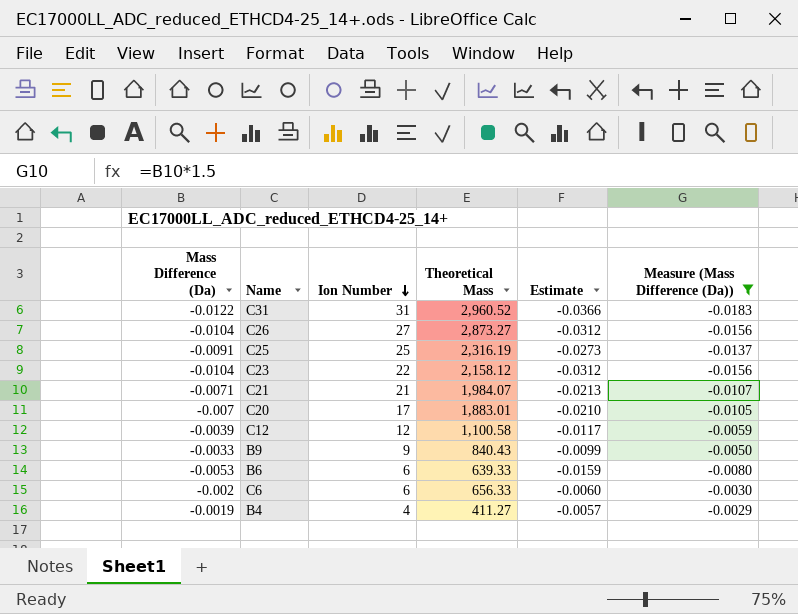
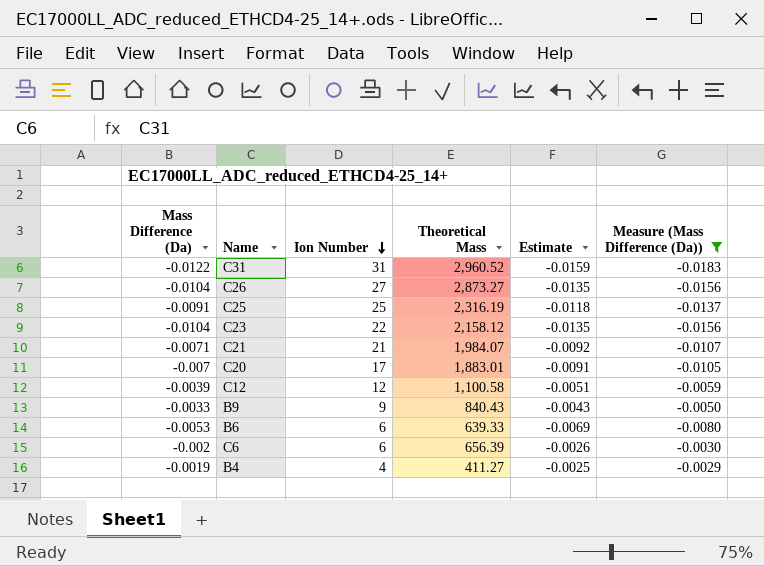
column Estimate | formula: [Mass Difference (Da)] * 3 -> [Mass Difference (Da)] * 1.3
C6 | Theoretical Mass: 656.33 -> 656.39

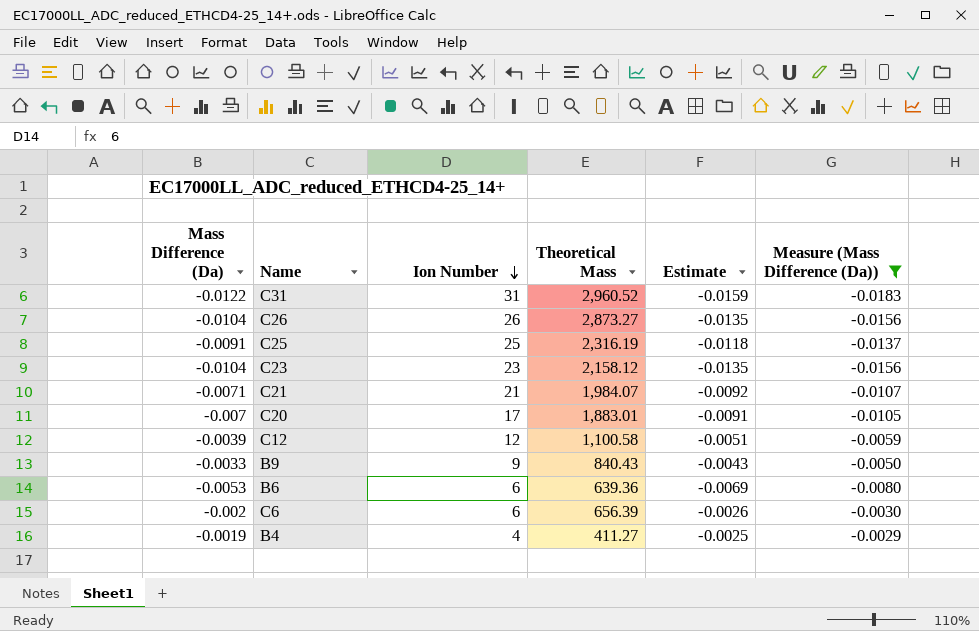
C26 | Ion Number: 27 -> 26
C23 | Ion Number: 22 -> 23
B6 | Theoretical Mass: 639.33 -> 639.36

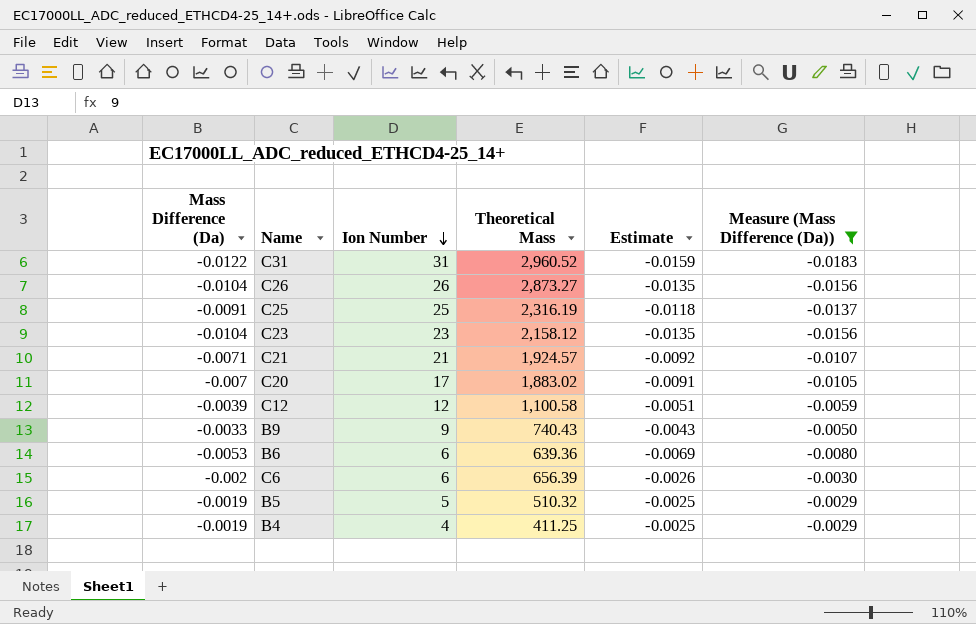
C21 | Theoretical Mass: 1,984.07 -> 1,924.57
C20 | Theoretical Mass: 1,883.01 -> 1,883.02
B9 | Theoretical Mass: 840.43 -> 740.43
row B5: none -> -0.0019 | 5 | 510.32 | -0.0025 | -0.0029
B4 | Theoretical Mass: 411.27 -> 411.25

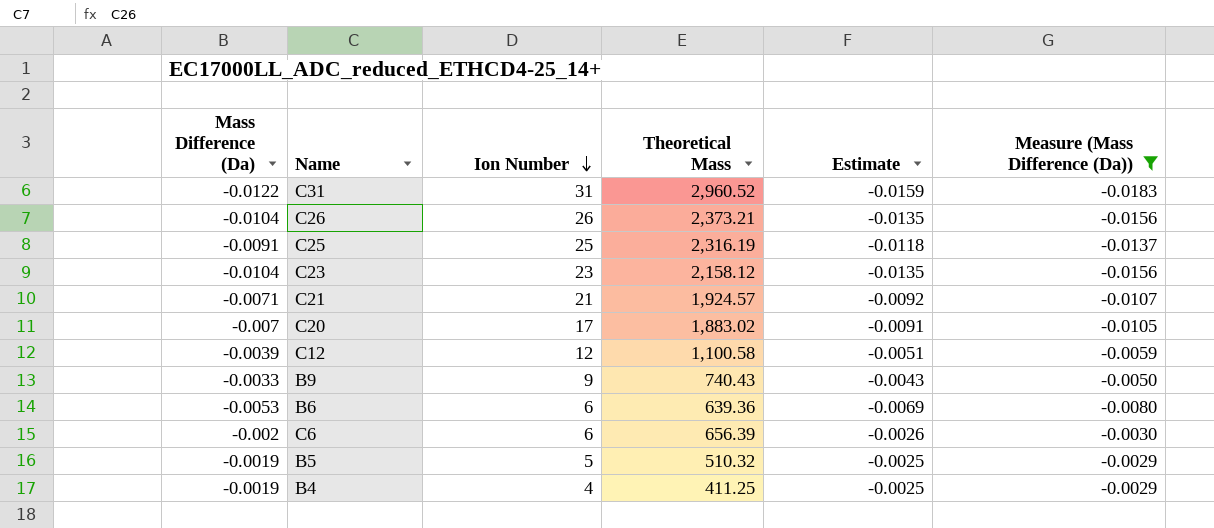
C26 | Theoretical Mass: 2,873.27 -> 2,373.21

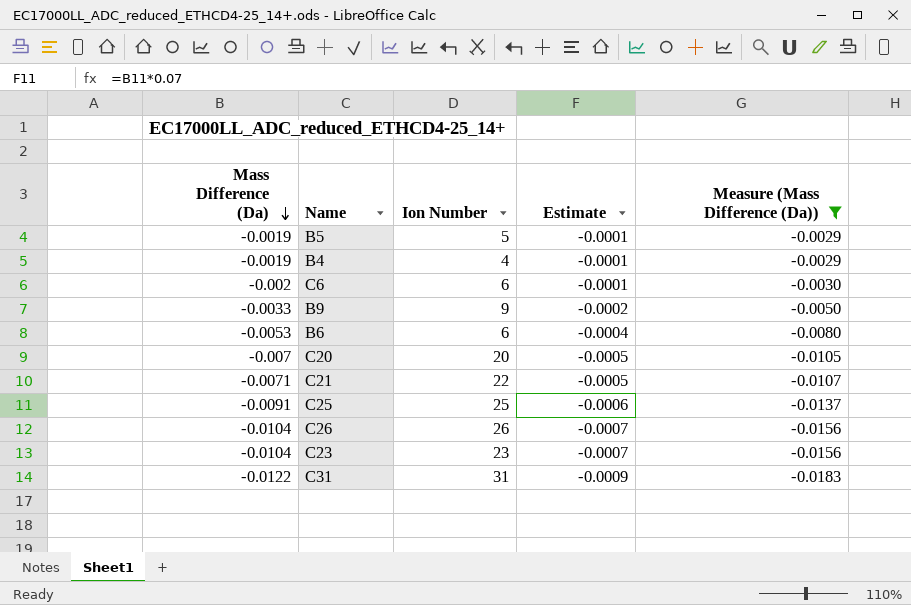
row order: Ion Number descending -> Mass Difference (Da) descending
column Theoretical Mass | position: 4 -> none
column Estimate | formula: [Mass Difference (Da)] * 1.3 -> [Mass Difference (Da)] * 0.07
row C12: -0.0039 | 12 | 1,100.58 | -0.0051 | -0.0059 -> none
C20 | Ion Number: 17 -> 20
C21 | Ion Number: 21 -> 22

